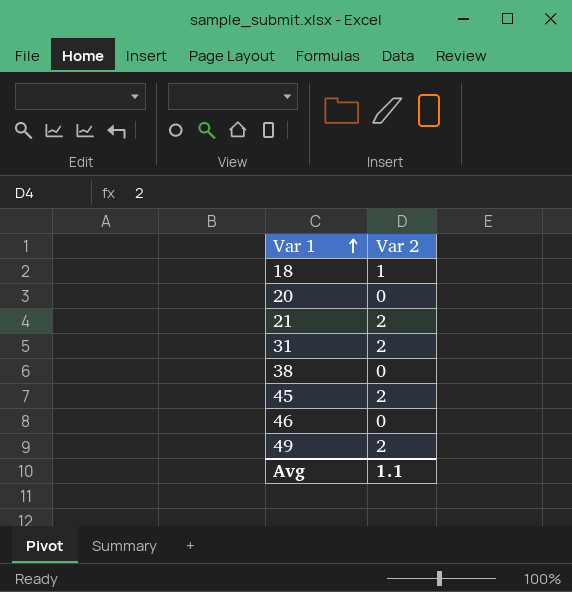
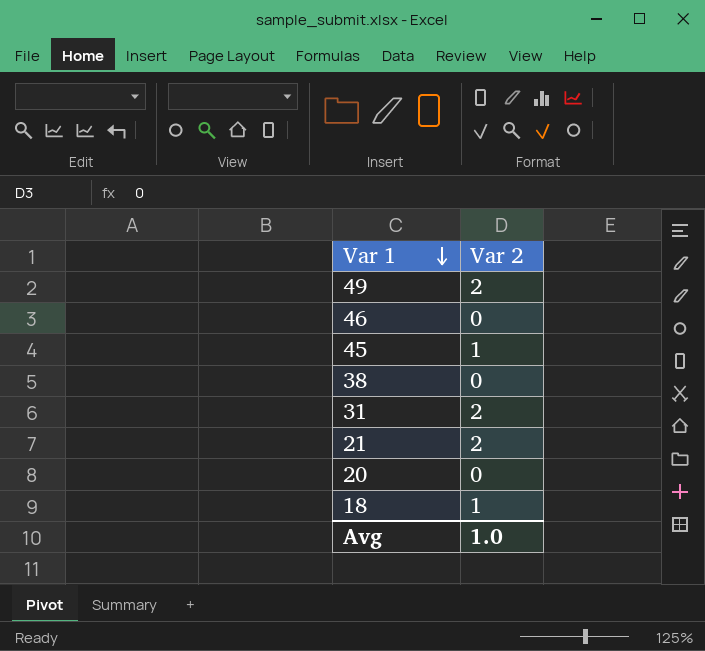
row order: Var 1 ascending -> Var 1 descending
45 | Var 2: 2 -> 1
Avg | Var 2: 1.1 -> 1.0

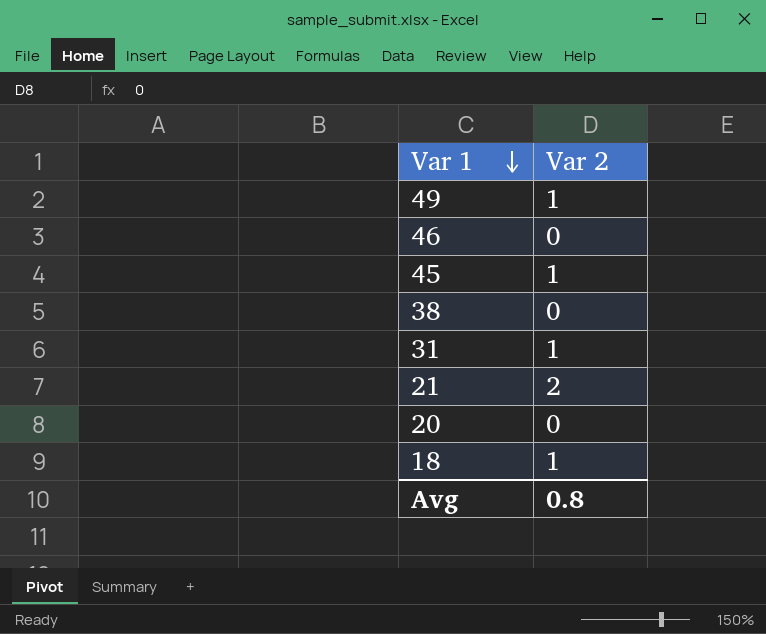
49 | Var 2: 2 -> 1
31 | Var 2: 2 -> 1
Avg | Var 2: 1.0 -> 0.8

